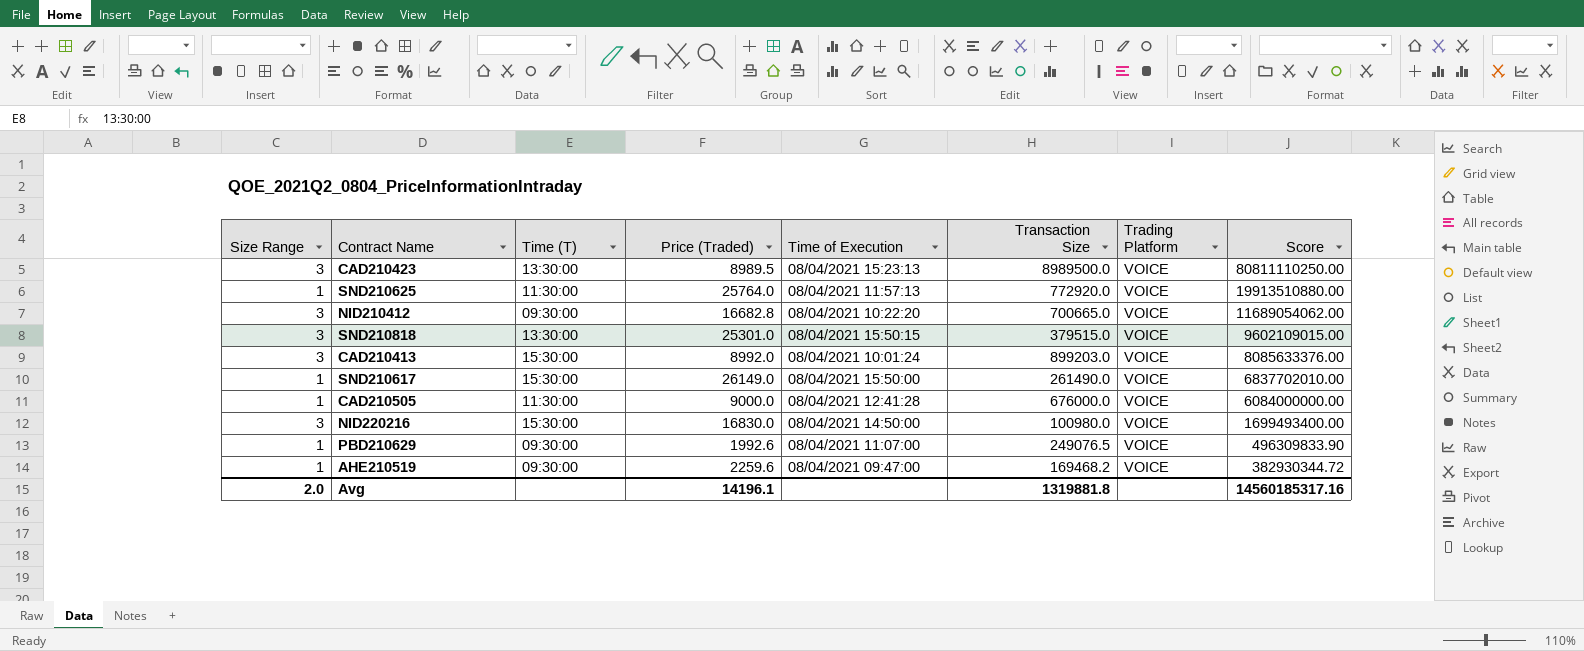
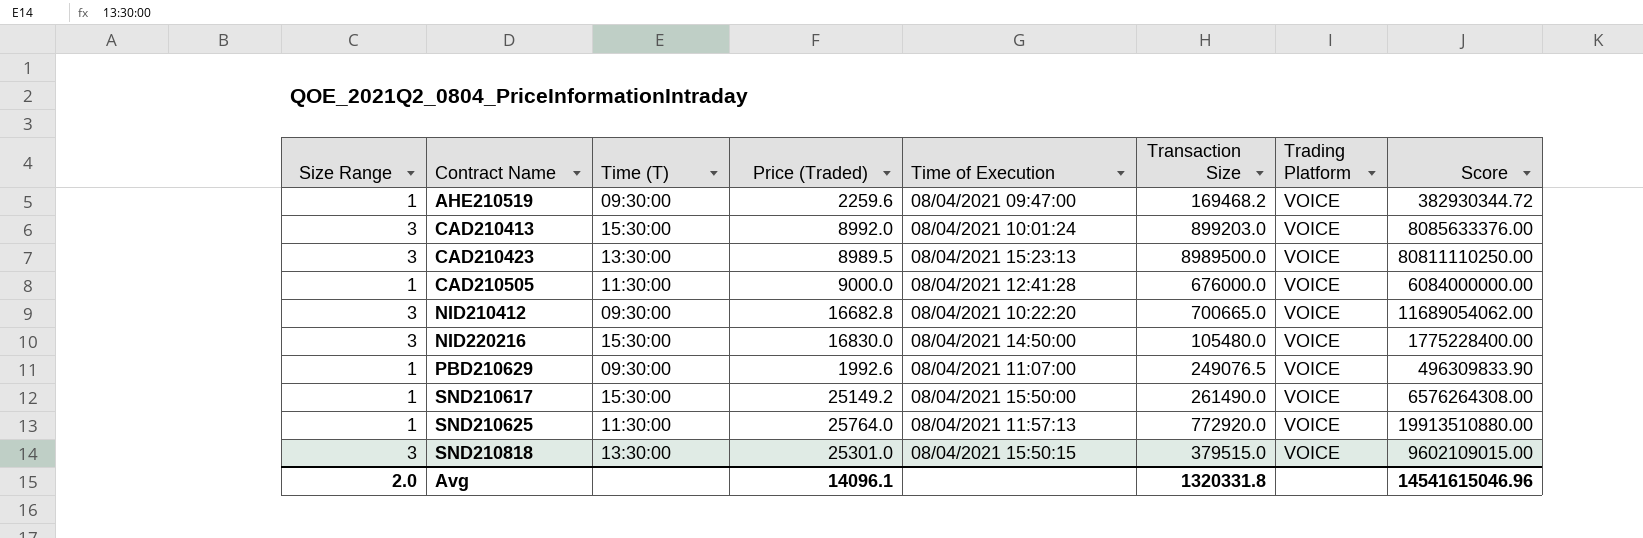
row order: Score descending -> Contract Name ascending
NID220216 | Transaction Size: 100980.0 -> 105480.0
NID220216 | Score: 1699493400.00 -> 1775228400.00
SND210617 | Price (Traded): 26149.0 -> 25149.2
SND210617 | Score: 6837702010.00 -> 6576264308.00
Avg | Price (Traded): 14196.1 -> 14096.1
Avg | Transaction Size: 1319881.8 -> 1320331.8
Avg | Score: 14560185317.16 -> 14541615046.96

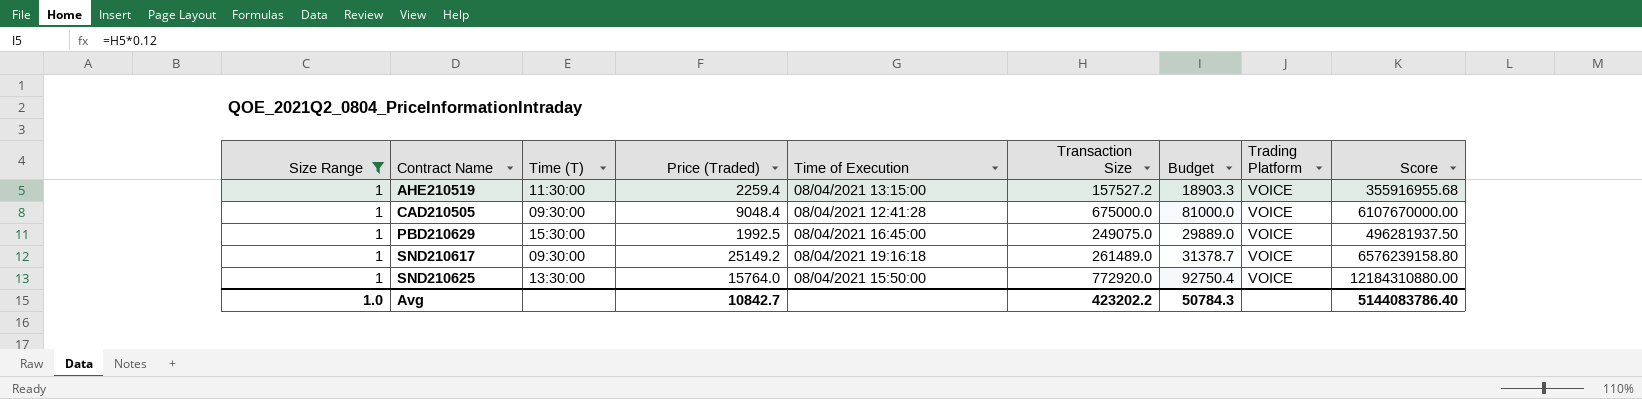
filter: none -> Size Range = 1
column Budget | formula: none -> [Transaction Size] * 0.12
AHE210519 | Time (T): 09:30:00 -> 11:30:00
AHE210519 | Price (Traded): 2259.6 -> 2259.4
AHE210519 | Time of Execution: 08/04/2021 09:47:00 -> 08/04/2021 13:15:00
AHE210519 | Transaction Size: 169468.2 -> 157527.2
AHE210519 | Score: 382930344.72 -> 355916955.68
CAD210505 | Time (T): 11:30:00 -> 09:30:00
CAD210505 | Price (Traded): 9000.0 -> 9048.4
CAD210505 | Transaction Size: 676000.0 -> 675000.0
CAD210505 | Score: 6084000000.00 -> 6107670000.00
PBD210629 | Time (T): 09:30:00 -> 15:30:00
PBD210629 | Price (Traded): 1992.6 -> 1992.5
PBD210629 | Time of Execution: 08/04/2021 11:07:00 -> 08/04/2021 16:45:00
PBD210629 | Transaction Size: 249076.5 -> 249075.0
PBD210629 | Score: 496309833.90 -> 496281937.50
SND210617 | Time (T): 15:30:00 -> 09:30:00
SND210617 | Time of Execution: 08/04/2021 15:50:00 -> 08/04/2021 19:16:18
SND210617 | Transaction Size: 261490.0 -> 261489.0
SND210617 | Score: 6576264308.00 -> 6576239158.80
SND210625 | Time (T): 11:30:00 -> 13:30:00
SND210625 | Price (Traded): 25764.0 -> 15764.0
SND210625 | Time of Execution: 08/04/2021 11:57:13 -> 08/04/2021 15:50:00
SND210625 | Score: 19913510880.00 -> 12184310880.00
Avg | Size Range: 2.0 -> 1.0
Avg | Price (Traded): 14096.1 -> 10842.7
Avg | Transaction Size: 1320331.8 -> 423202.2
Avg | Score: 14541615046.96 -> 5144083786.40

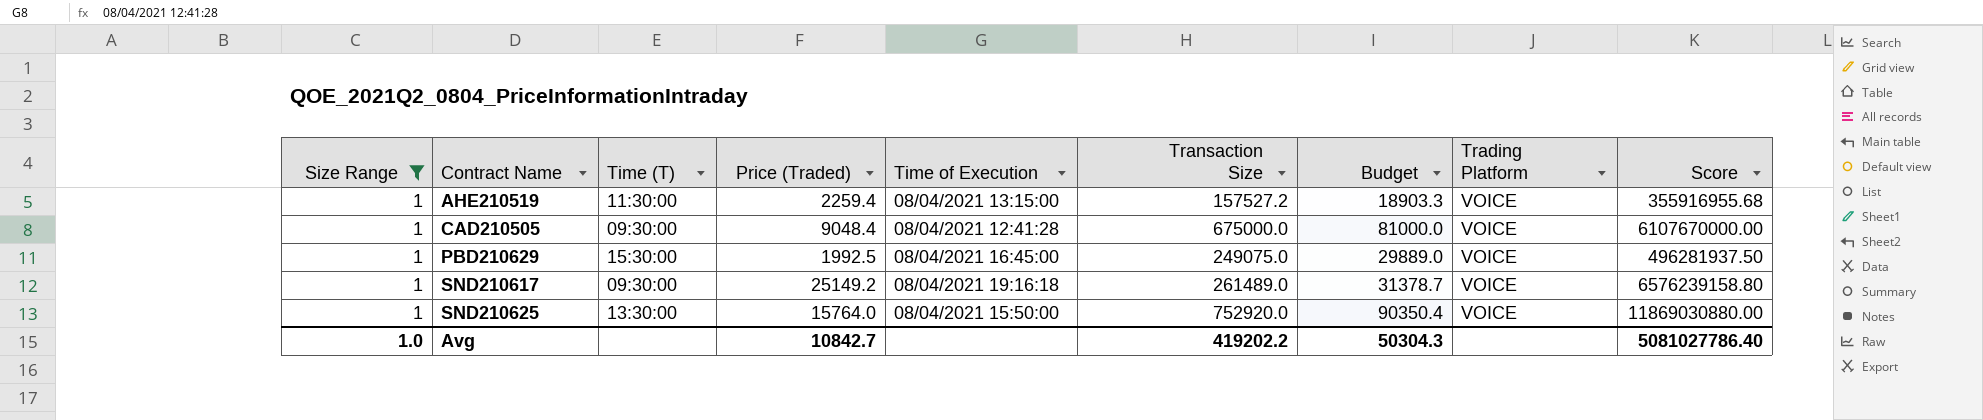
SND210625 | Transaction Size: 772920.0 -> 752920.0
SND210625 | Budget: 92750.4 -> 90350.4
SND210625 | Score: 12184310880.00 -> 11869030880.00
Avg | Transaction Size: 423202.2 -> 419202.2
Avg | Budget: 50784.3 -> 50304.3
Avg | Score: 5144083786.40 -> 5081027786.40

